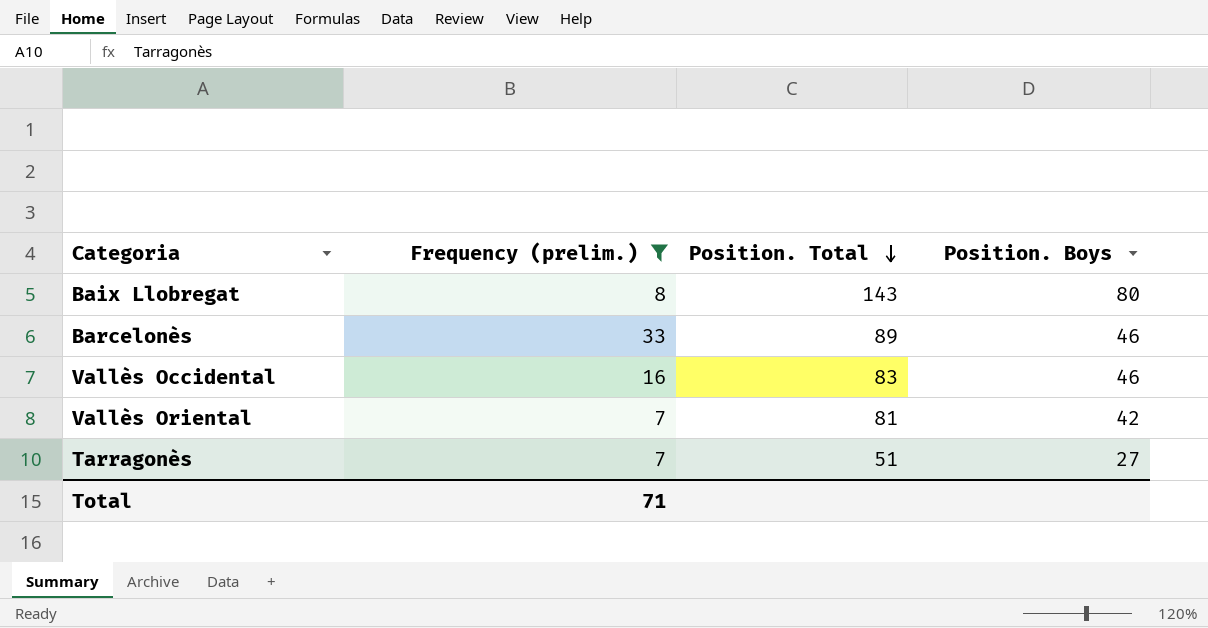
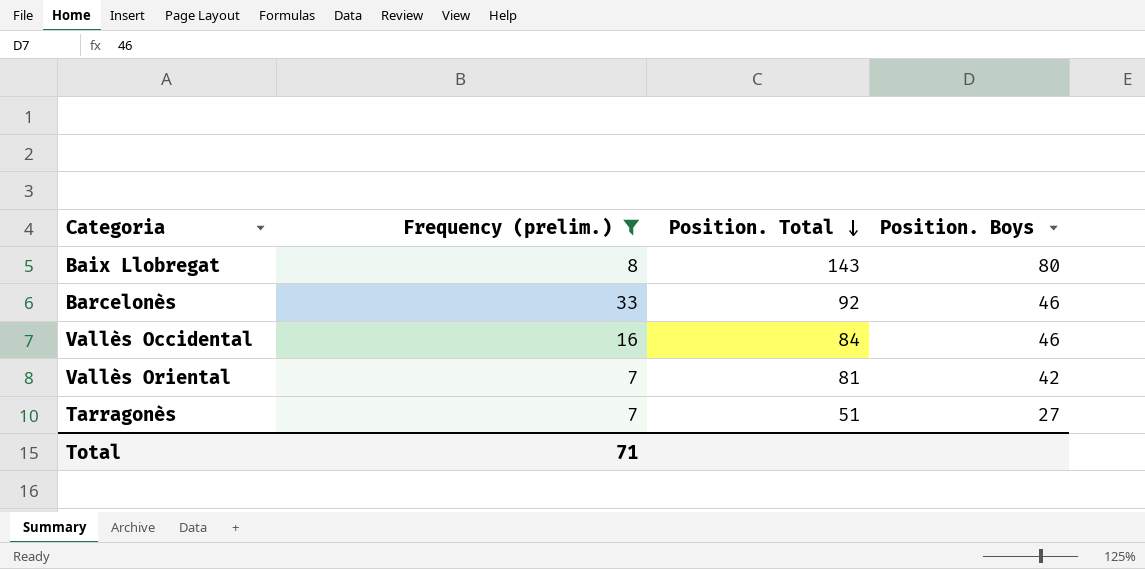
Barcelonès | Position. Total: 89 -> 92
Vallès Occidental | Position. Total: 83 -> 84

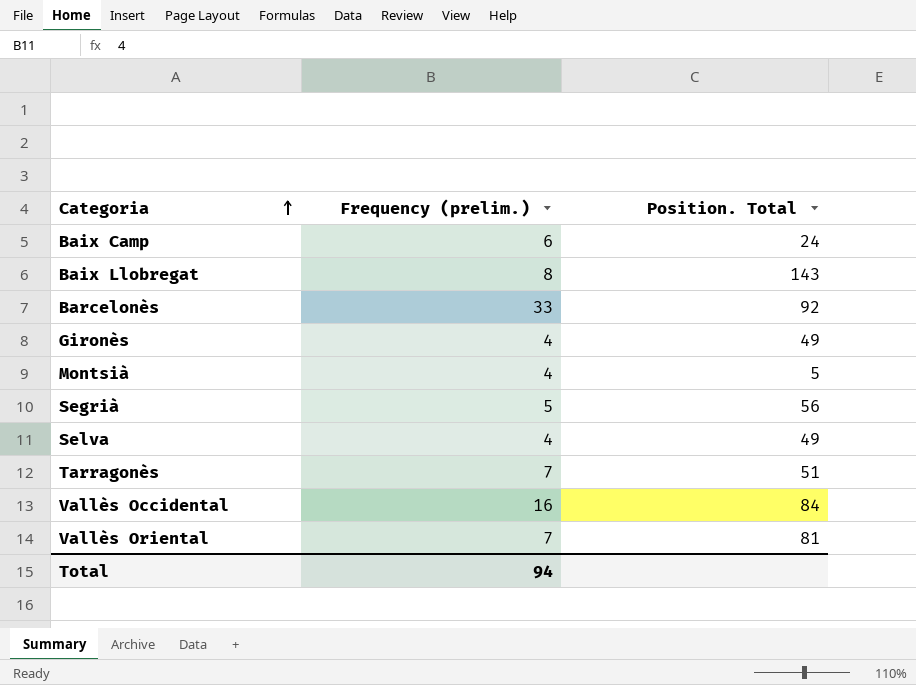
filter: Frequency (prelim.) >= 7 -> none
row order: Position. Total descending -> Categoria ascending
column Position. Boys | position: 4 -> none
Total | Frequency (prelim.): 71 -> 94

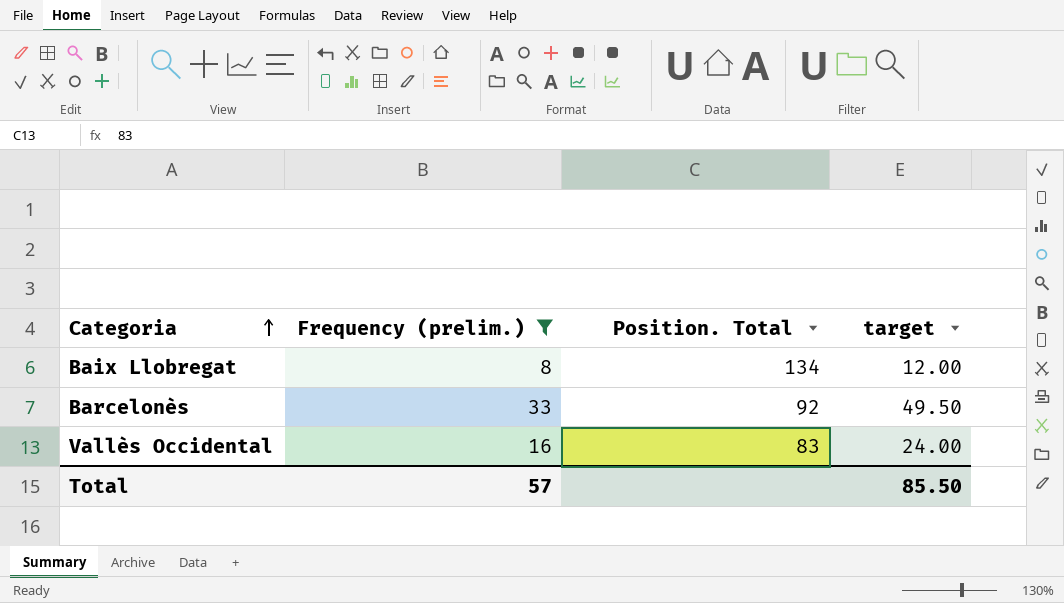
filter: none -> Frequency (prelim.) >= 8
column target | formula: none -> [Frequency (prelim.)] * 1.5
Baix Llobregat | Position. Total: 143 -> 134
Vallès Occidental | Position. Total: 84 -> 83
Total | Frequency (prelim.): 94 -> 57

